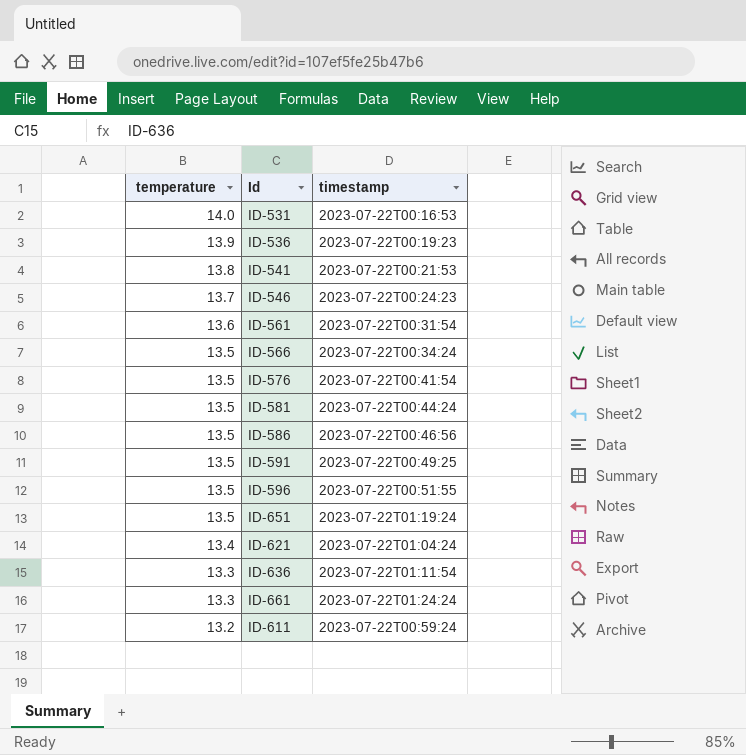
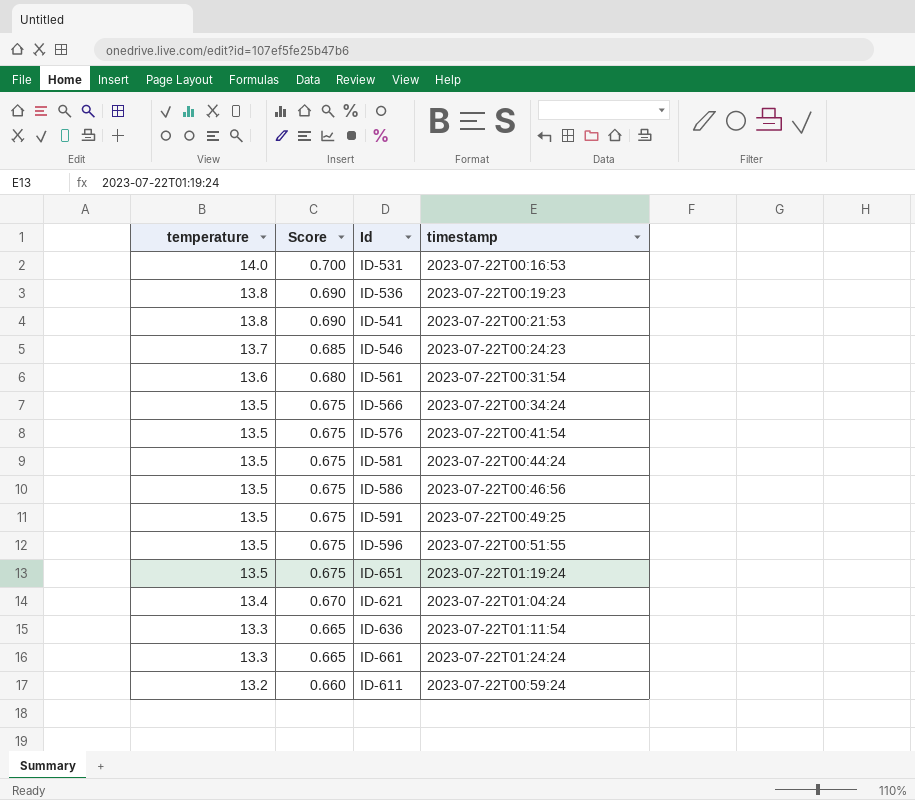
column Score | formula: none -> [temperature] * 0.05
ID-536 | temperature: 13.9 -> 13.8

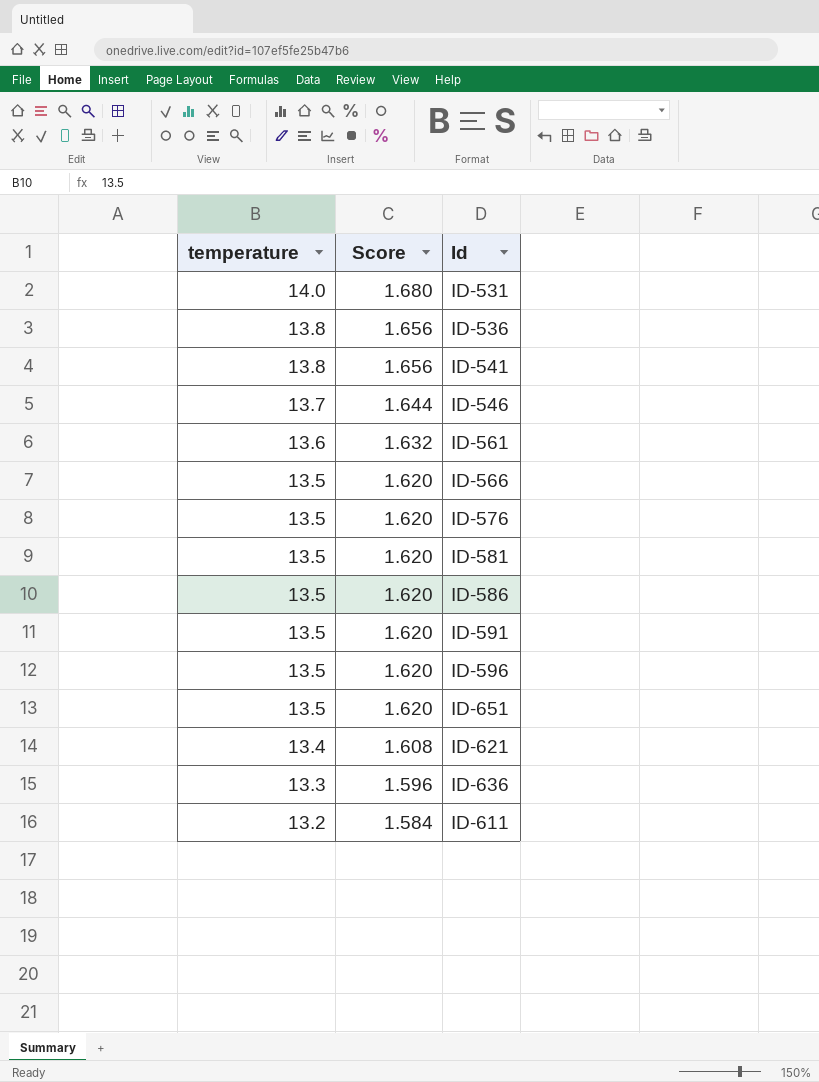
column timestamp | position: 4 -> none
column Score | formula: [temperature] * 0.05 -> [temperature] * 0.12
row ID-661: 13.3 | 0.665 | 2023-07-22T01:24:24 -> none

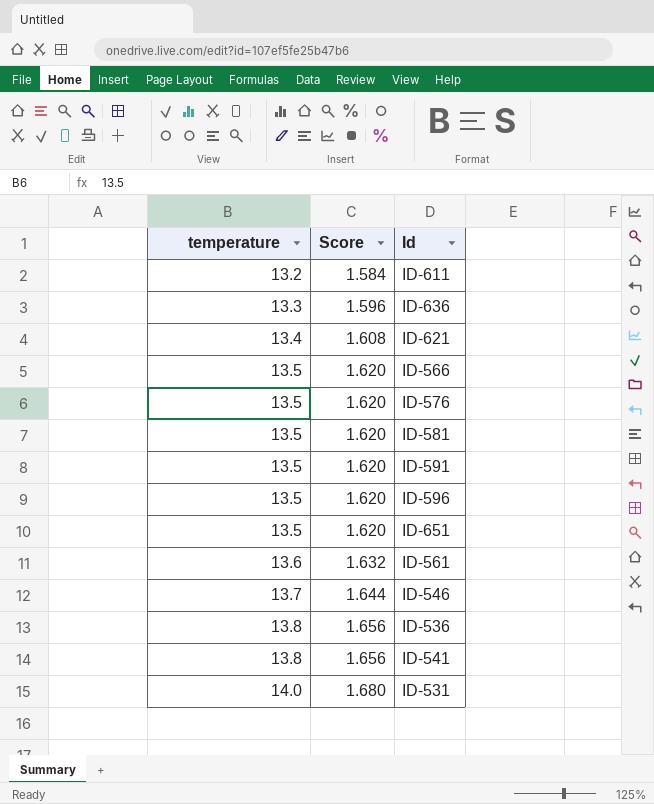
row order: temperature descending -> temperature ascending
row ID-586: 13.5 | 1.620 -> none

